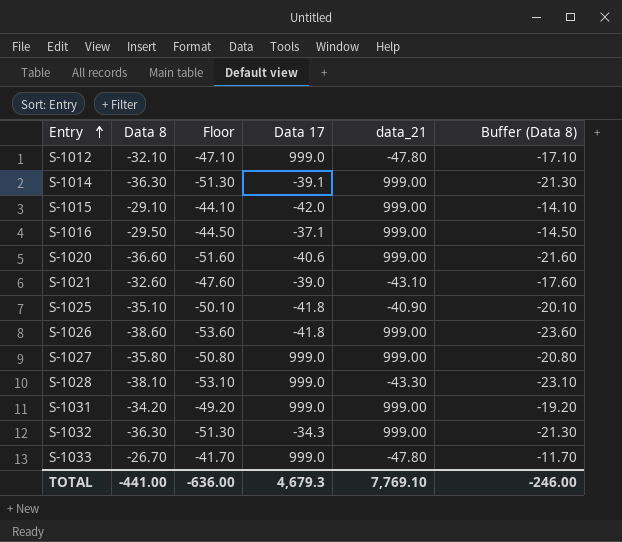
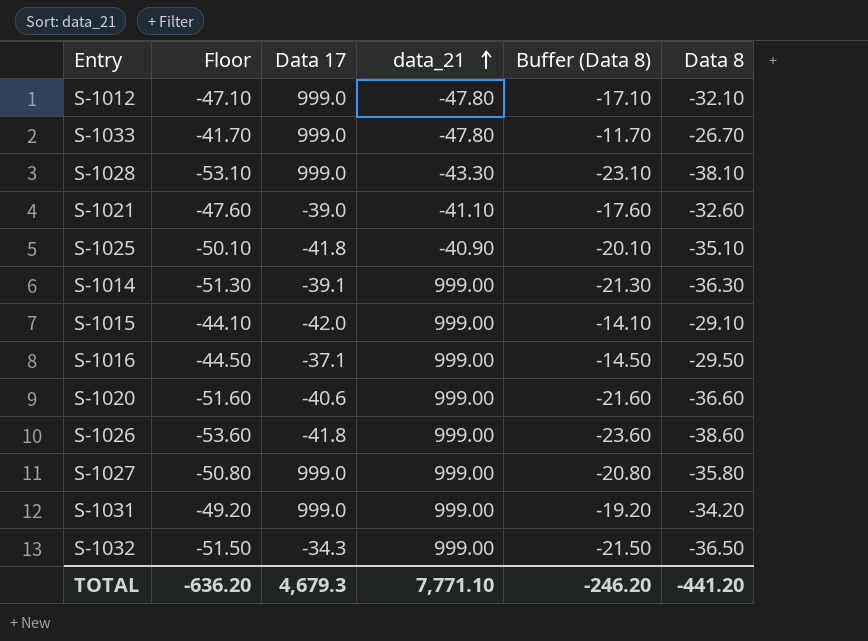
row order: Entry ascending -> data_21 ascending
column Data 8 | position: 2 -> 6
S-1021 | data_21: -43.10 -> -41.10
S-1032 | Floor: -51.30 -> -51.50
S-1032 | Buffer (Data 8): -21.30 -> -21.50
S-1032 | Data 8: -36.30 -> -36.50
TOTAL | Floor: -636.00 -> -636.20
TOTAL | data_21: 7,769.10 -> 7,771.10
TOTAL | Buffer (Data 8): -246.00 -> -246.20
TOTAL | Data 8: -441.00 -> -441.20

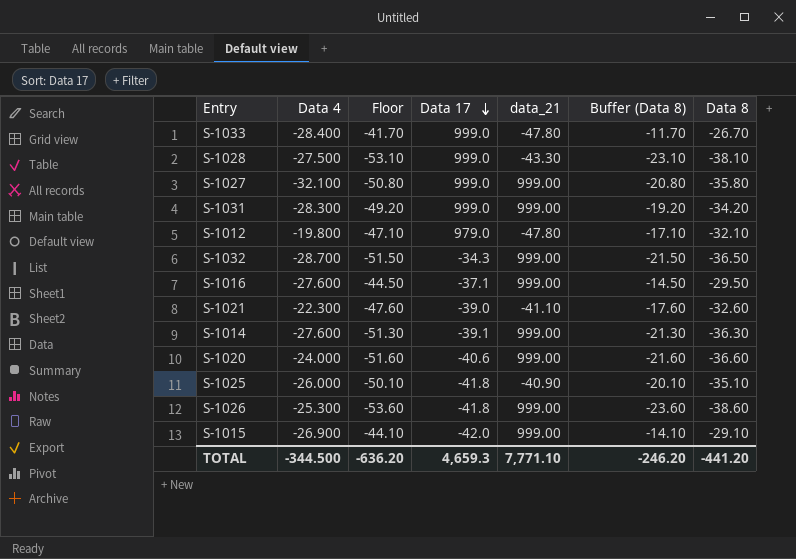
row order: data_21 ascending -> Data 17 descending
column Data 4 | position: none -> 2
S-1012 | Data 17: 999.0 -> 979.0
TOTAL | Data 17: 4,679.3 -> 4,659.3

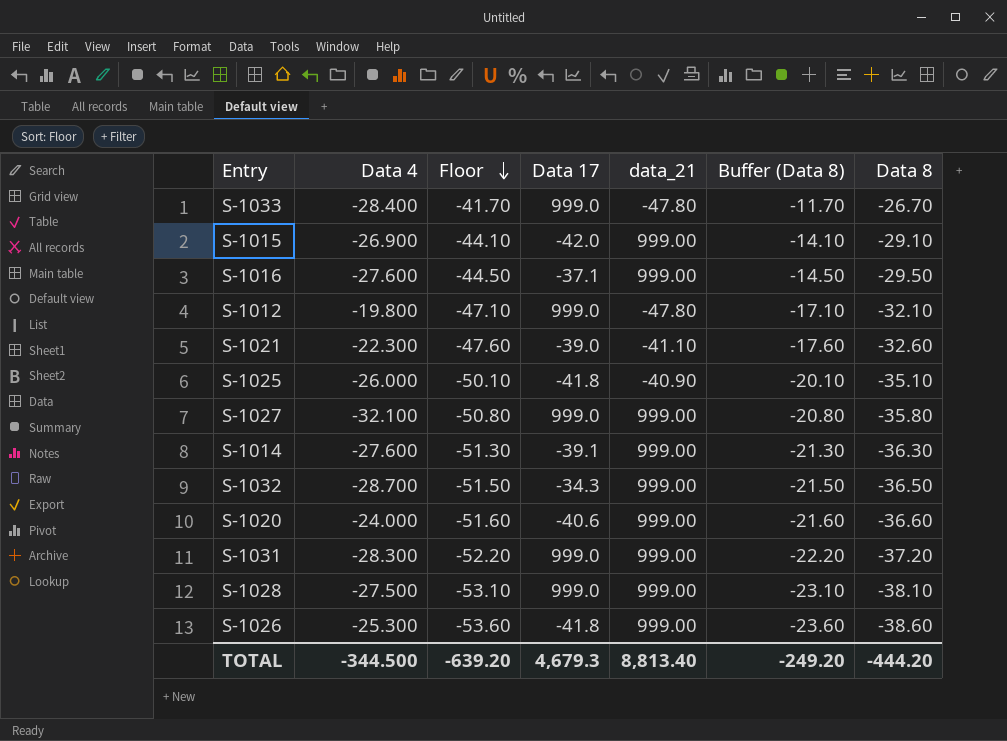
row order: Data 17 descending -> Floor descending
S-1012 | Data 17: 979.0 -> 999.0
S-1031 | Floor: -49.20 -> -52.20
S-1031 | Buffer (Data 8): -19.20 -> -22.20
S-1031 | Data 8: -34.20 -> -37.20
S-1028 | data_21: -43.30 -> 999.00
TOTAL | Floor: -636.20 -> -639.20
TOTAL | Data 17: 4,659.3 -> 4,679.3
TOTAL | data_21: 7,771.10 -> 8,813.40
TOTAL | Buffer (Data 8): -246.20 -> -249.20
TOTAL | Data 8: -441.20 -> -444.20

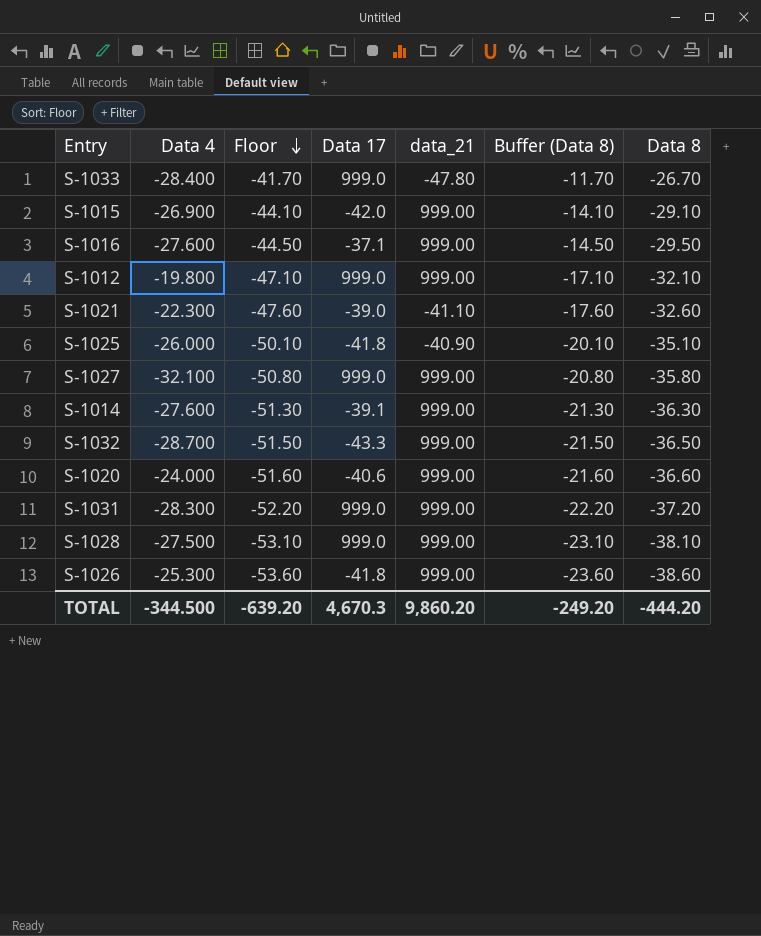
S-1012 | data_21: -47.80 -> 999.00
S-1032 | Data 17: -34.3 -> -43.3
TOTAL | Data 17: 4,679.3 -> 4,670.3
TOTAL | data_21: 8,813.40 -> 9,860.20

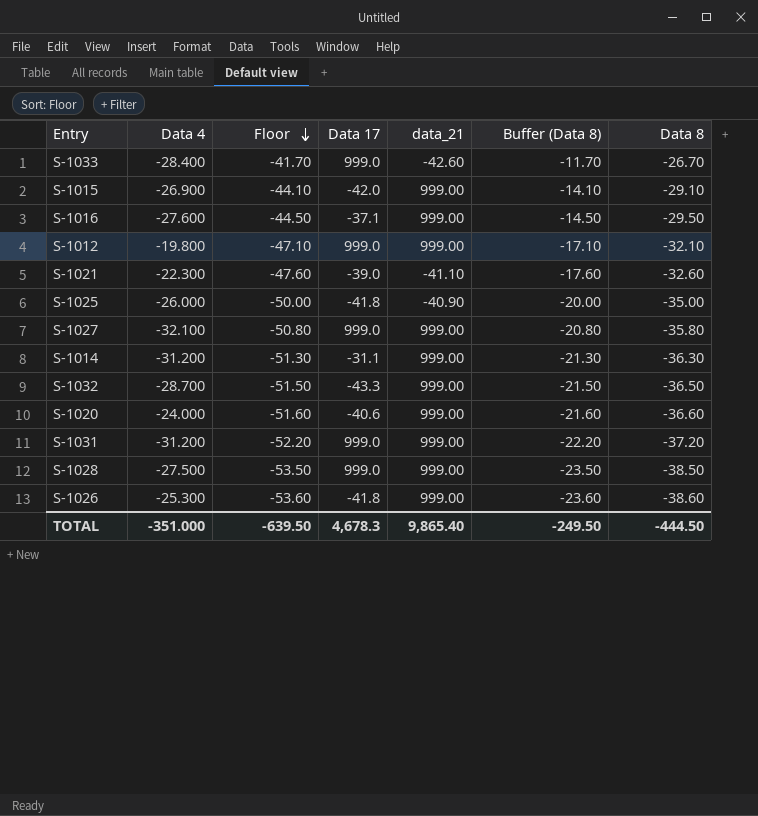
S-1033 | data_21: -47.80 -> -42.60
S-1025 | Floor: -50.10 -> -50.00
S-1025 | Buffer (Data 8): -20.10 -> -20.00
S-1025 | Data 8: -35.10 -> -35.00
S-1014 | Data 4: -27.600 -> -31.200
S-1014 | Data 17: -39.1 -> -31.1
S-1031 | Data 4: -28.300 -> -31.200
S-1028 | Floor: -53.10 -> -53.50
S-1028 | Buffer (Data 8): -23.10 -> -23.50
S-1028 | Data 8: -38.10 -> -38.50
TOTAL | Data 4: -344.500 -> -351.000
TOTAL | Floor: -639.20 -> -639.50
TOTAL | Data 17: 4,670.3 -> 4,678.3
TOTAL | data_21: 9,860.20 -> 9,865.40
TOTAL | Buffer (Data 8): -249.20 -> -249.50
TOTAL | Data 8: -444.20 -> -444.50

